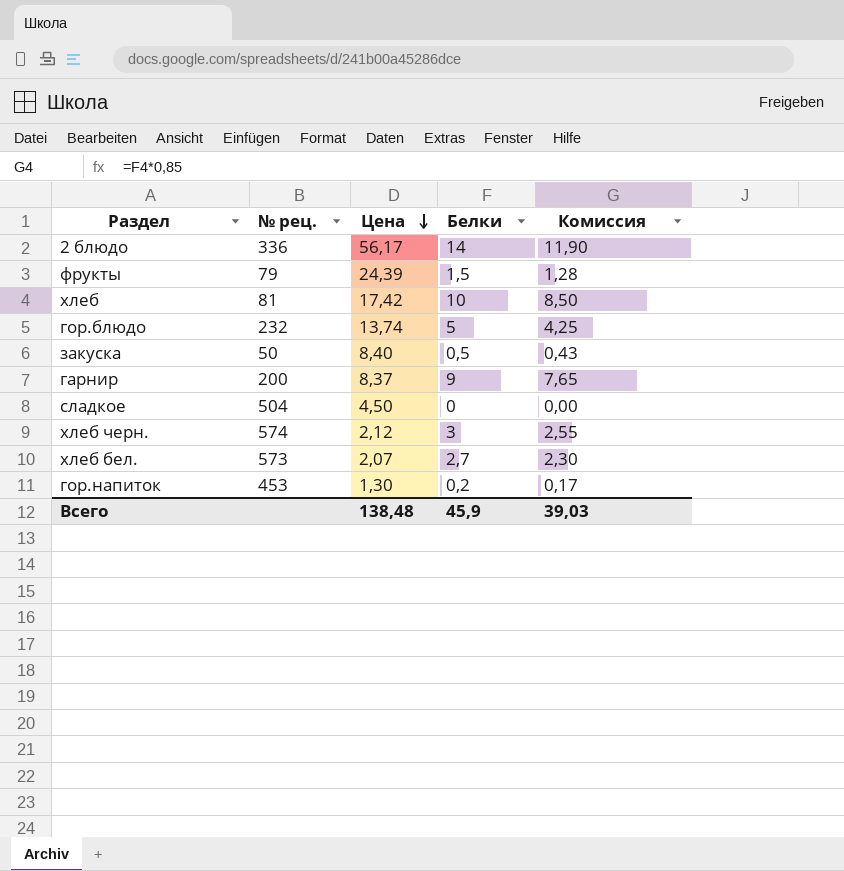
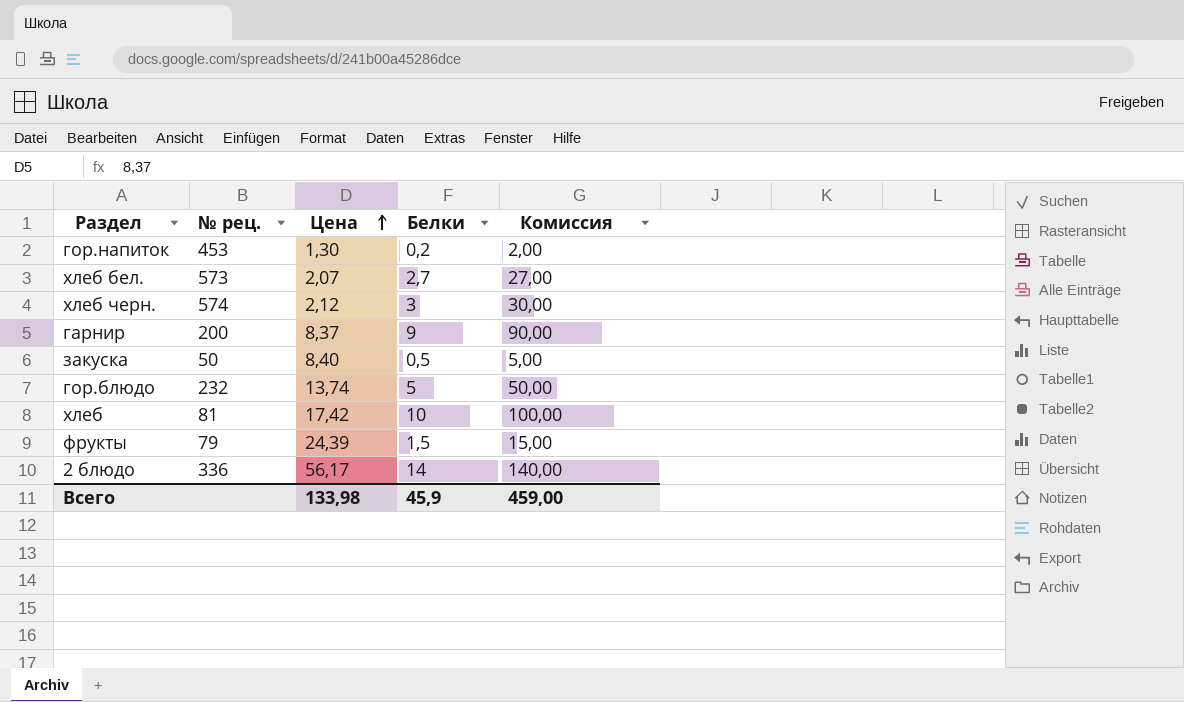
row order: Цена descending -> Цена ascending
column Комиссия | formula: [Белки] * 0,85 -> [Белки] * 10
row сладкое: 504 | 4,50 | 0 | 0,00 -> none
Всего | Цена: 138,48 -> 133,98
Всего | Комиссия: 39,03 -> 459,00

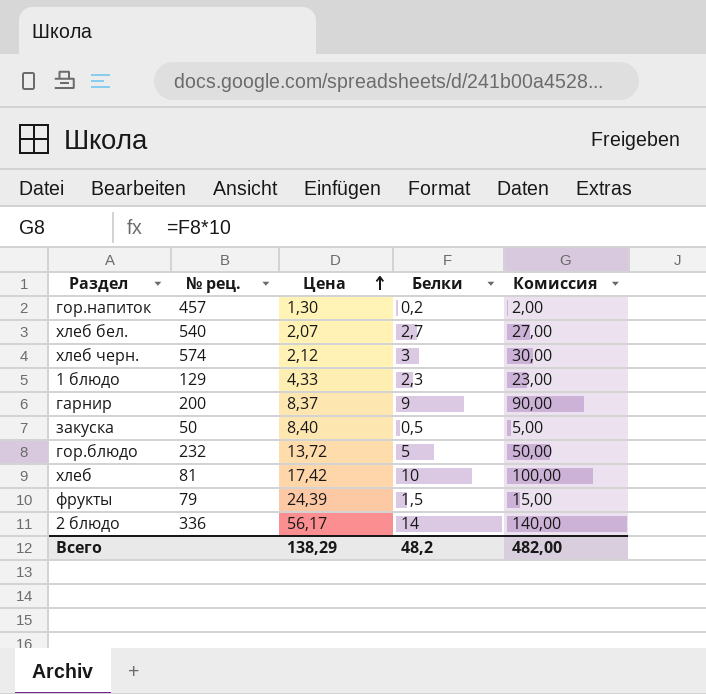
гор.напиток | № рец.: 453 -> 457
хлеб бел. | № рец.: 573 -> 540
row 1 блюдо: none -> 129 | 4,33 | 2,3 | 23,00
гор.блюдо | Цена: 13,74 -> 13,72
Всего | Цена: 133,98 -> 138,29
Всего | Белки: 45,9 -> 48,2
Всего | Комиссия: 459,00 -> 482,00

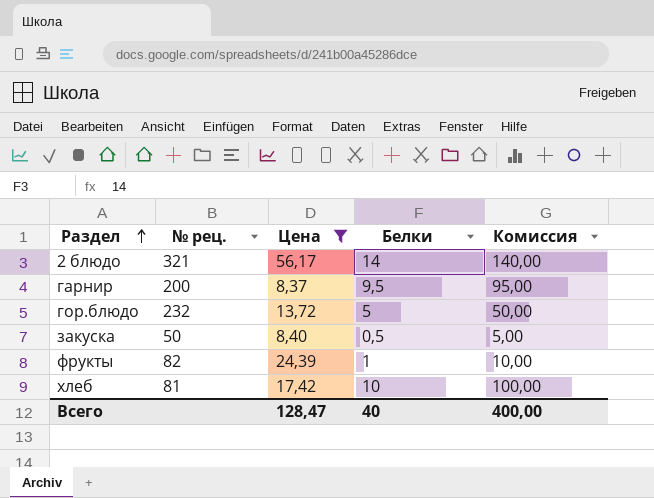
filter: none -> Цена >= 8,37
row order: Цена ascending -> Раздел ascending
2 блюдо | № рец.: 336 -> 321
гарнир | Белки: 9 -> 9,5
гарнир | Комиссия: 90,00 -> 95,00
фрукты | № рец.: 79 -> 82
фрукты | Белки: 1,5 -> 1
фрукты | Комиссия: 15,00 -> 10,00
Всего | Цена: 138,29 -> 128,47
Всего | Белки: 48,2 -> 40
Всего | Комиссия: 482,00 -> 400,00

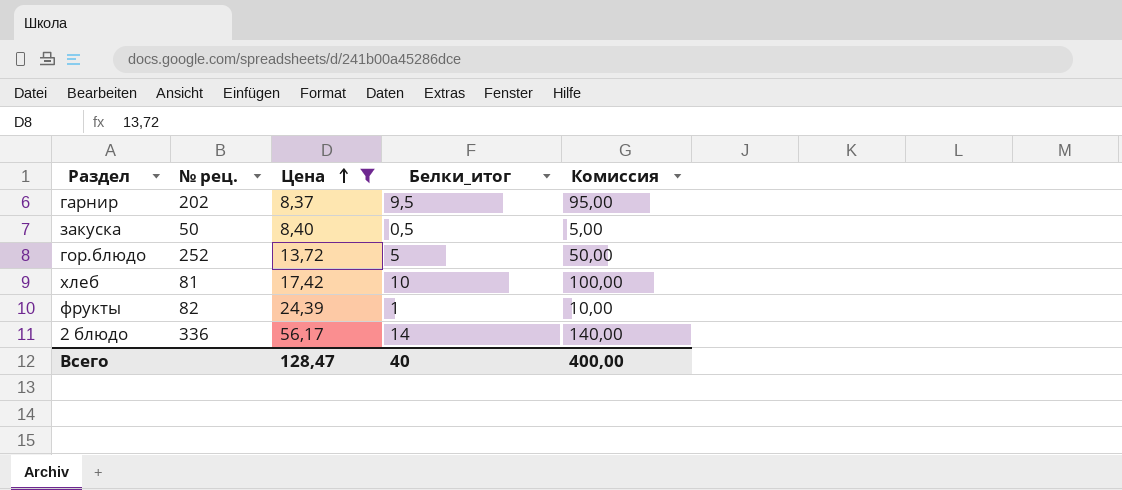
row order: Раздел ascending -> Цена ascending
column name: Белки -> Белки_итог
гарнир | № рец.: 200 -> 202
гор.блюдо | № рец.: 232 -> 252
2 блюдо | № рец.: 321 -> 336

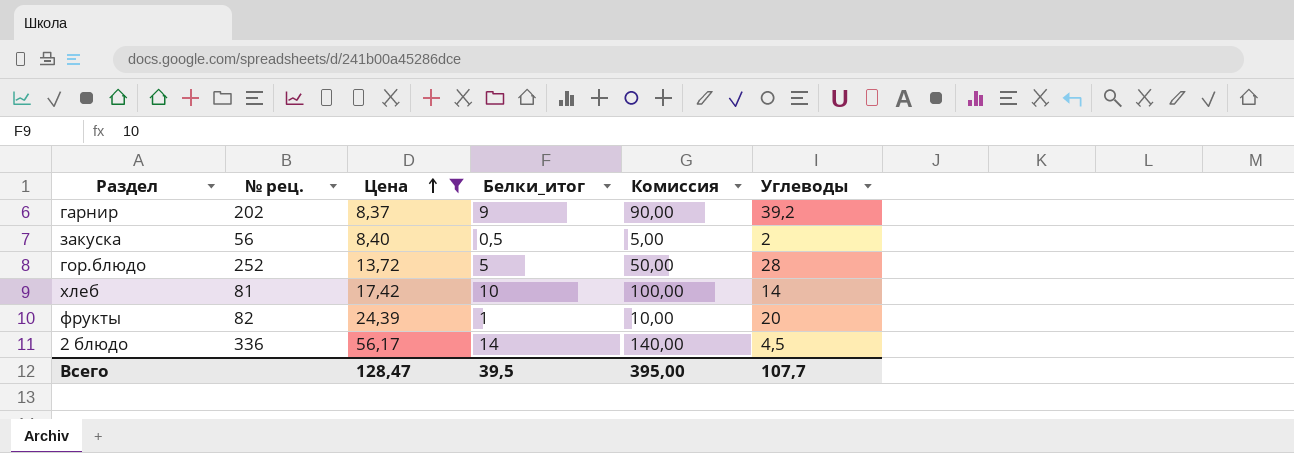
column Углеводы | position: none -> 6
гарнир | Белки_итог: 9,5 -> 9
гарнир | Комиссия: 95,00 -> 90,00
закуска | № рец.: 50 -> 56
Всего | Белки_итог: 40 -> 39,5
Всего | Комиссия: 400,00 -> 395,00

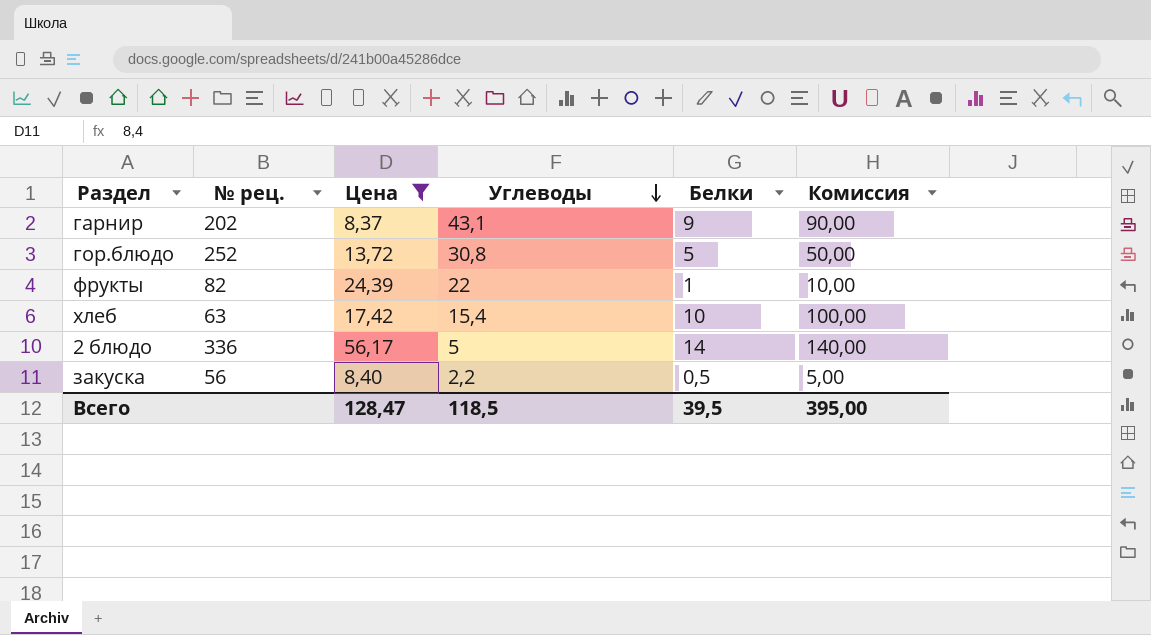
row order: Цена ascending -> Углеводы descending
column Углеводы | position: 6 -> 4
column name: Белки_итог -> Белки
гарнир | Углеводы: 39,2 -> 43,1
гор.блюдо | Углеводы: 28 -> 30,8
фрукты | Углеводы: 20 -> 22
хлеб | № рец.: 81 -> 63
хлеб | Углеводы: 14 -> 15,4
2 блюдо | Углеводы: 4,5 -> 5
закуска | Углеводы: 2 -> 2,2
Всего | Углеводы: 107,7 -> 118,5

